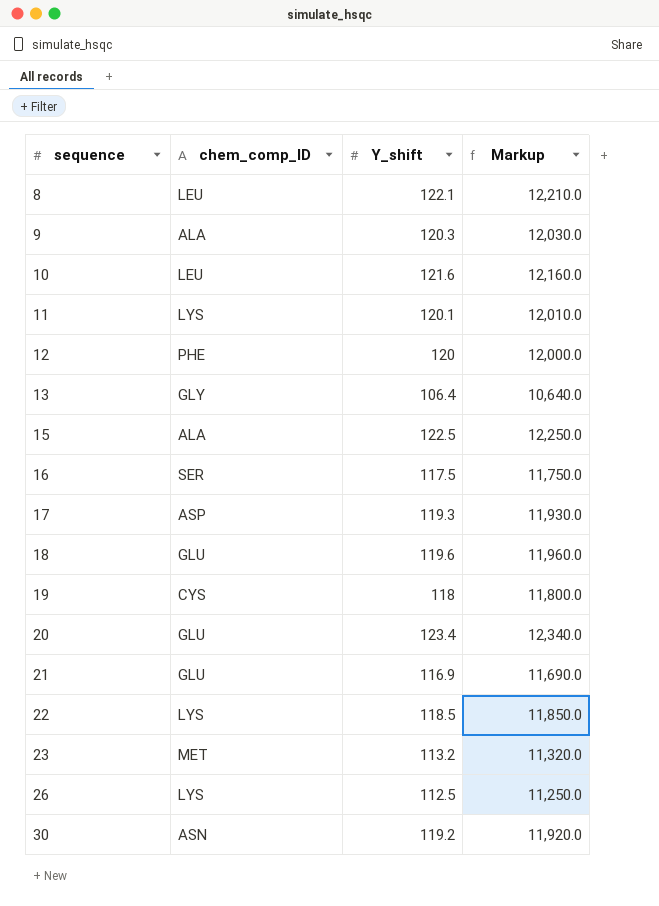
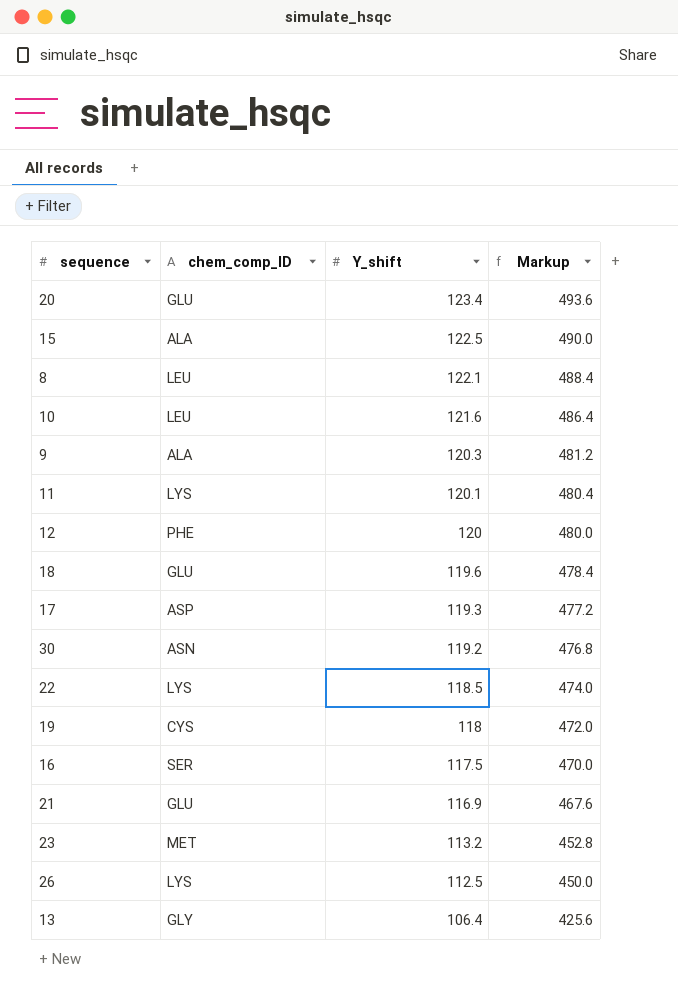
row order: sequence ascending -> Y_shift descending
column Markup | formula: [Y_shift] * 100 -> [Y_shift] * 4

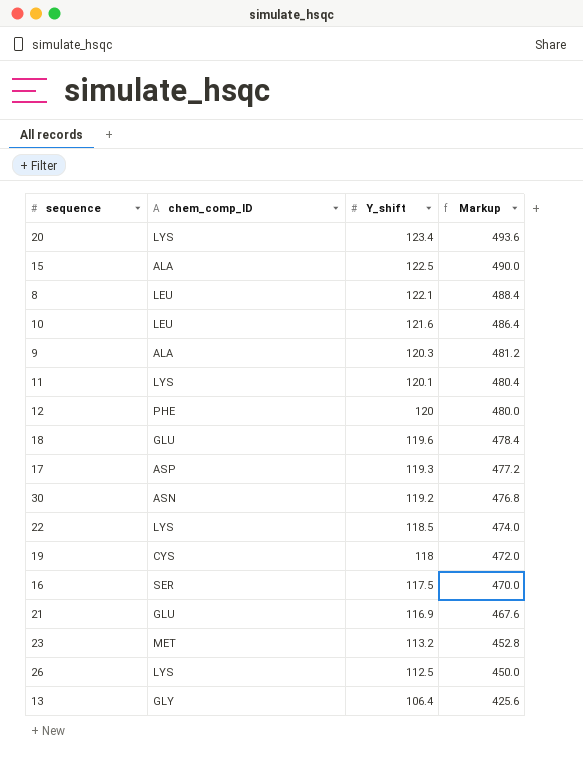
20 | chem_comp_ID: GLU -> LYS

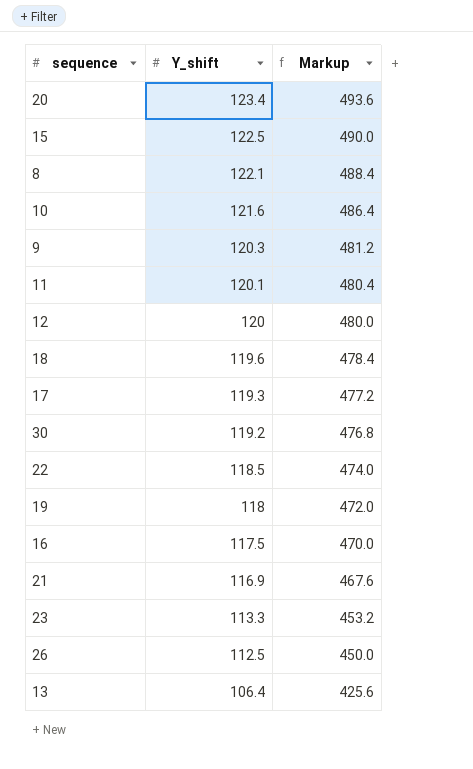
column chem_comp_ID | position: 2 -> none
23 | Y_shift: 113.2 -> 113.3
23 | Markup: 452.8 -> 453.2

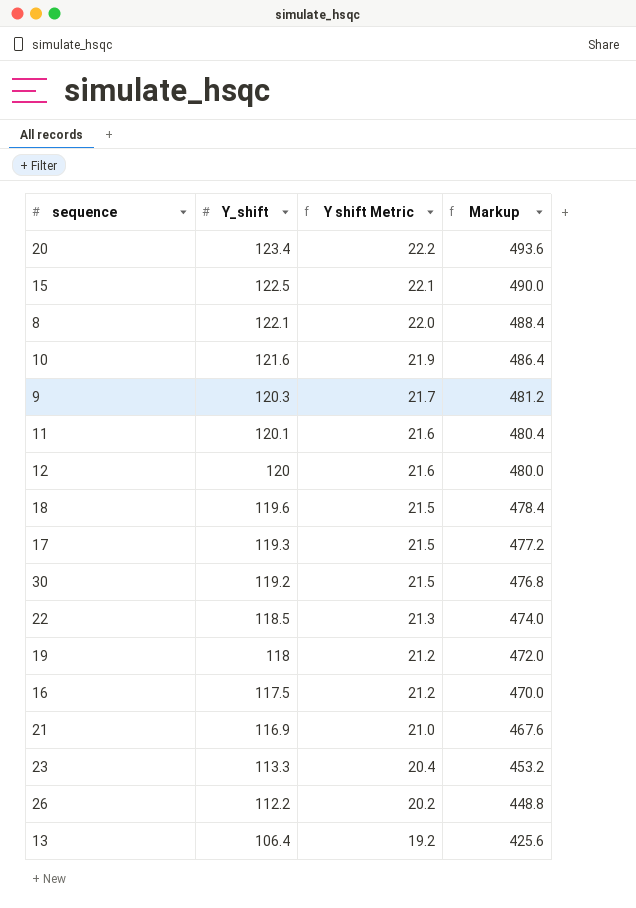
column Y shift Metric | formula: none -> [Y_shift] * 0.18
26 | Y_shift: 112.5 -> 112.2
26 | Markup: 450.0 -> 448.8

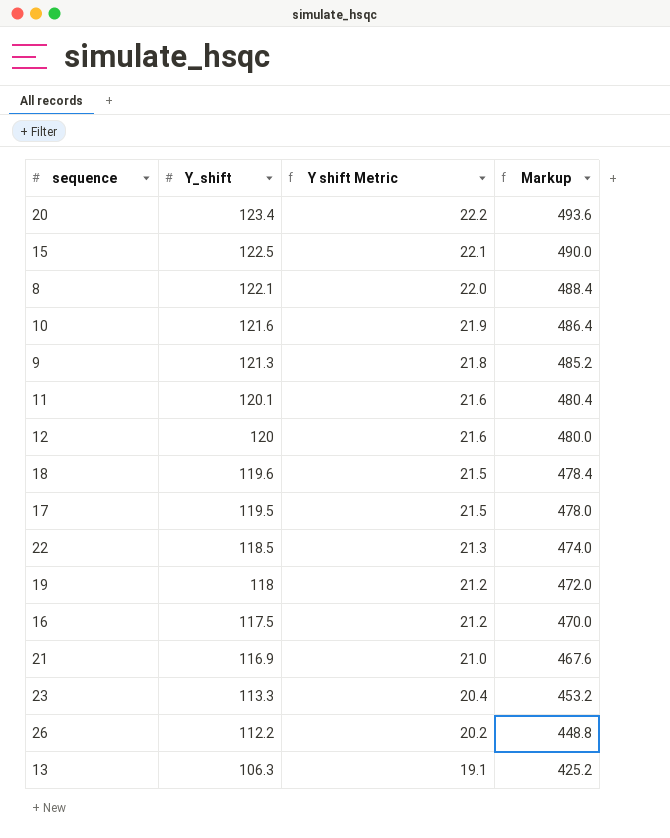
row 30: 119.2 | 21.5 | 476.8 -> none
9 | Y_shift: 120.3 -> 121.3
9 | Y shift Metric: 21.7 -> 21.8
9 | Markup: 481.2 -> 485.2
17 | Y_shift: 119.3 -> 119.5
17 | Markup: 477.2 -> 478.0
13 | Y_shift: 106.4 -> 106.3
13 | Y shift Metric: 19.2 -> 19.1
13 | Markup: 425.6 -> 425.2

